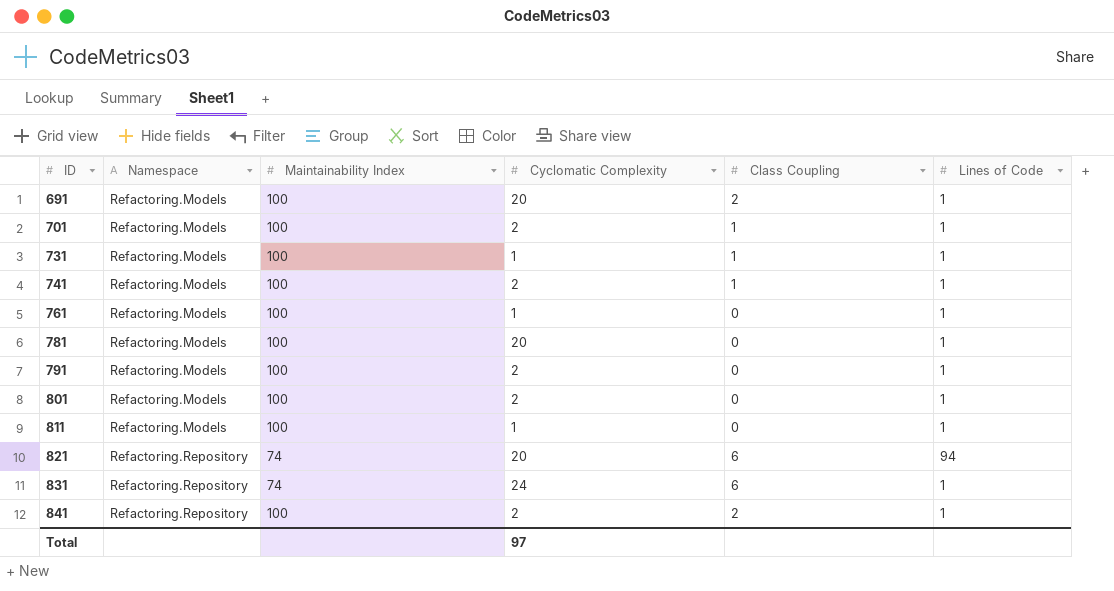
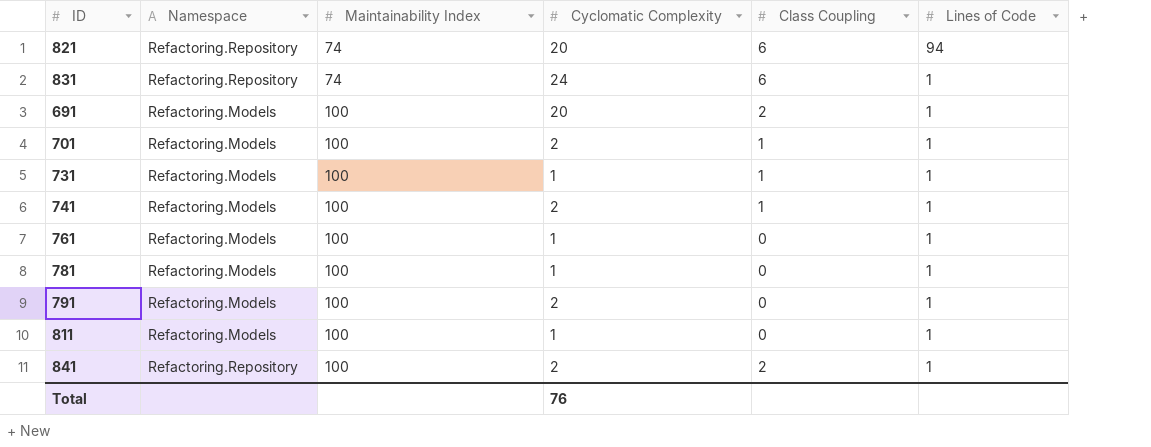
row order: ID ascending -> Maintainability Index ascending
row 801: Refactoring.Models | 100 | 2 | 0 | 1 -> none
781 | Cyclomatic Complexity: 20 -> 1
Total | Cyclomatic Complexity: 97 -> 76

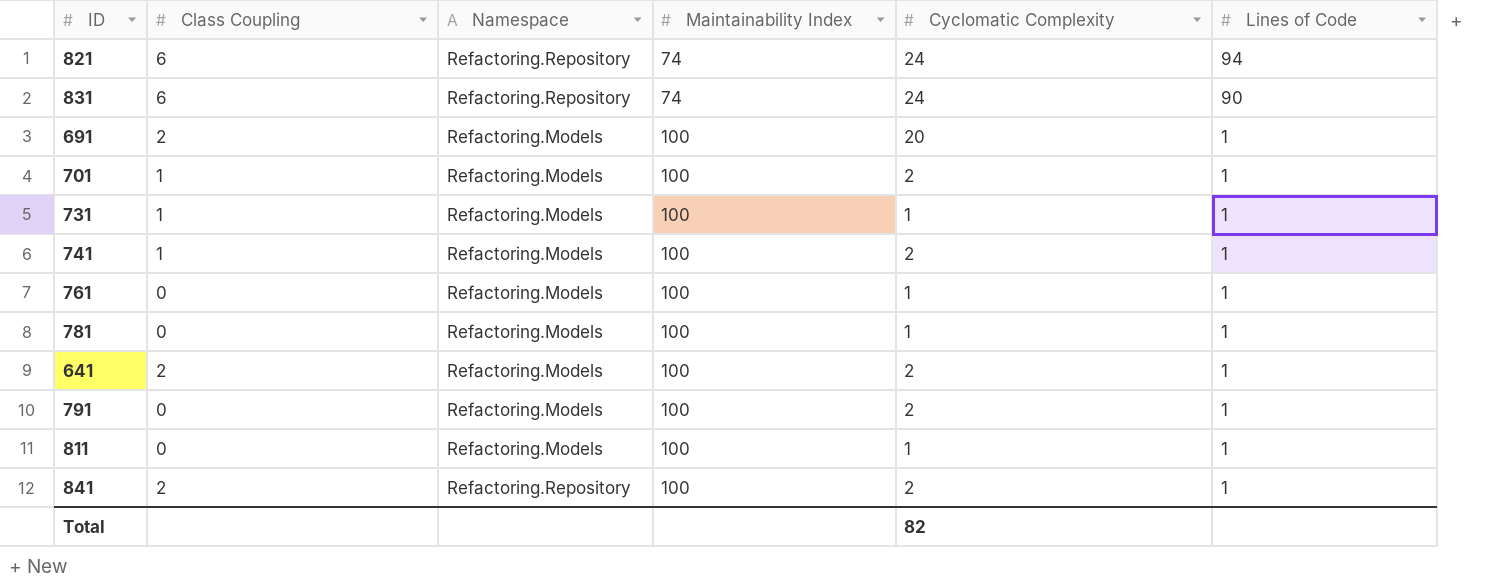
column Class Coupling | position: 5 -> 2
821 | Cyclomatic Complexity: 20 -> 24
831 | Lines of Code: 1 -> 90
row 641: none -> 2 | Refactoring.Models | 100 | 2 | 1
Total | Cyclomatic Complexity: 76 -> 82

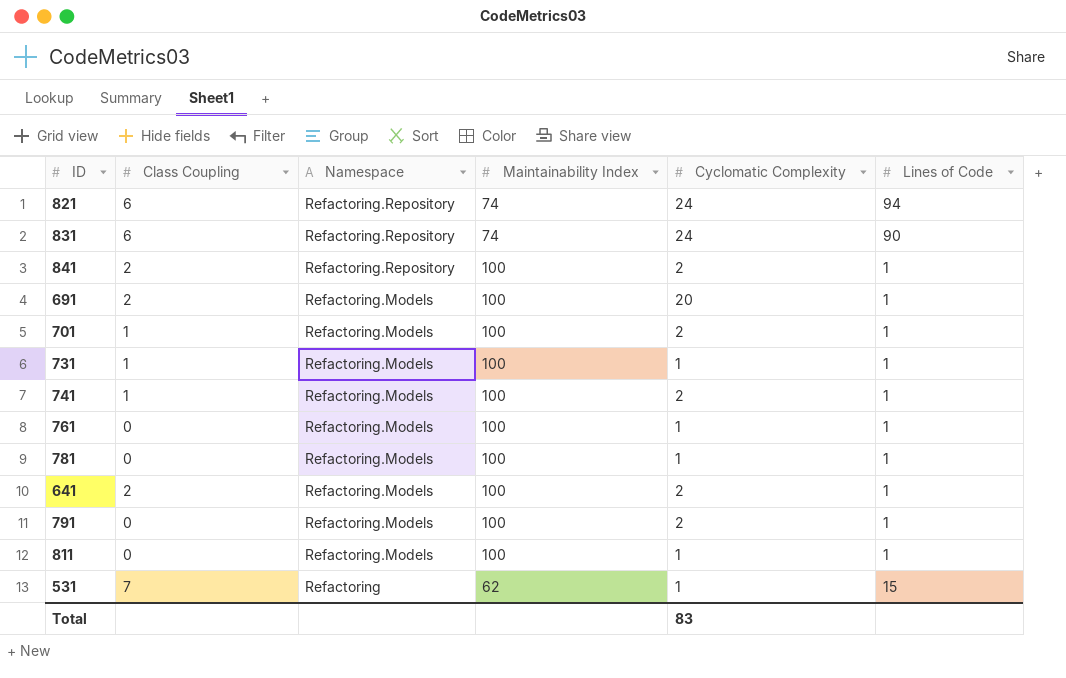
row order: Maintainability Index ascending -> Namespace descending
row 531: none -> 7 | Refactoring | 62 | 1 | 15
Total | Cyclomatic Complexity: 82 -> 83

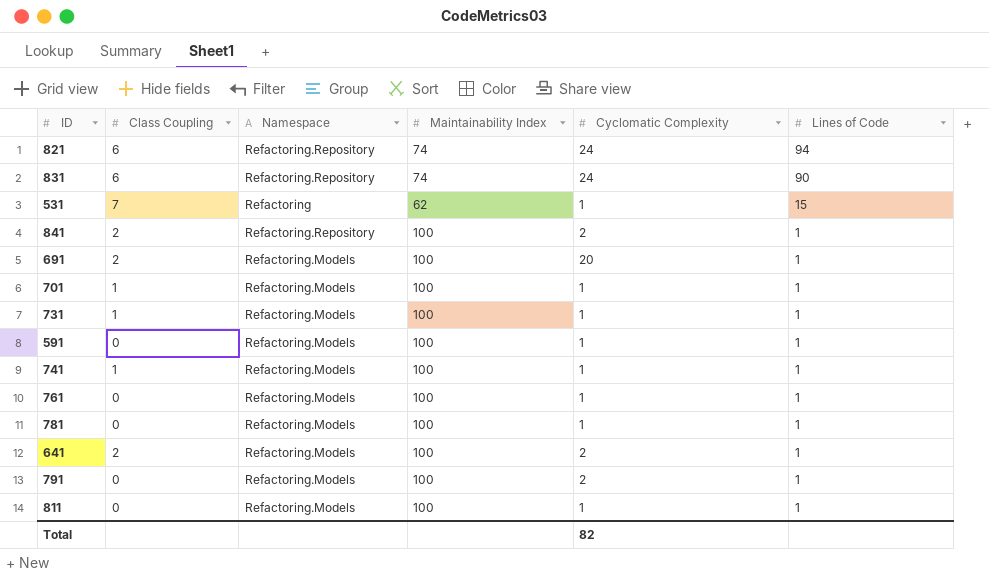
row order: Namespace descending -> Lines of Code descending
701 | Cyclomatic Complexity: 2 -> 1
row 591: none -> 0 | Refactoring.Models | 100 | 1 | 1
741 | Cyclomatic Complexity: 2 -> 1
Total | Cyclomatic Complexity: 83 -> 82

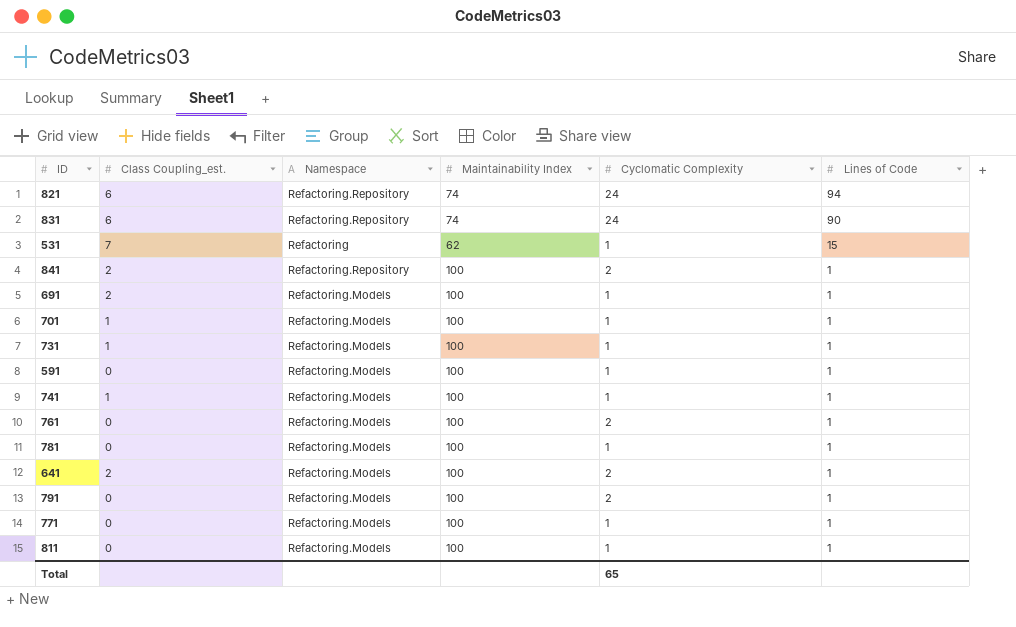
column name: Class Coupling -> Class Coupling_est.
691 | Cyclomatic Complexity: 20 -> 1
761 | Cyclomatic Complexity: 1 -> 2
row 771: none -> 0 | Refactoring.Models | 100 | 1 | 1
Total | Cyclomatic Complexity: 82 -> 65

